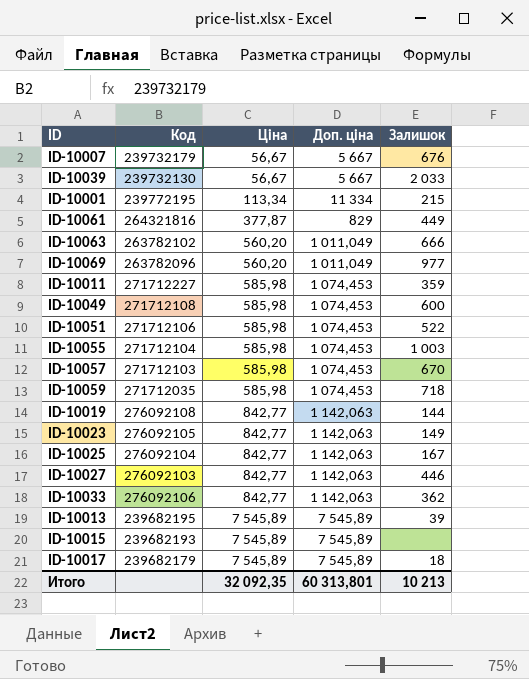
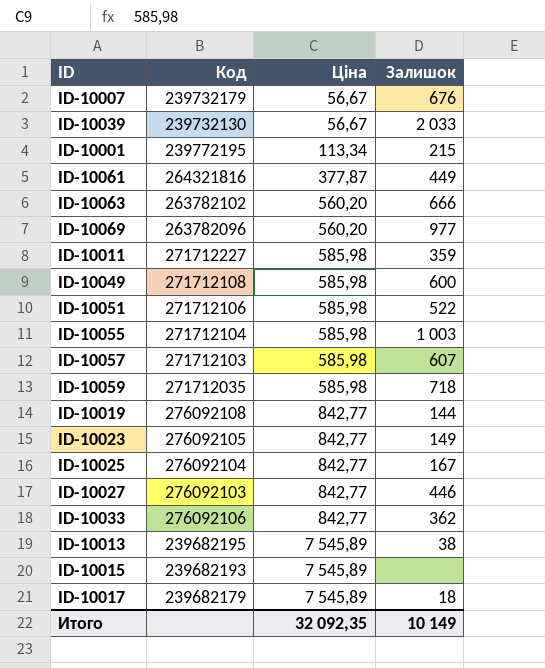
column Доп. ціна | position: 4 -> none
ID-10057 | Залишок: 670 -> 607
ID-10013 | Залишок: 39 -> 38
Итого | Залишок: 10 213 -> 10 149

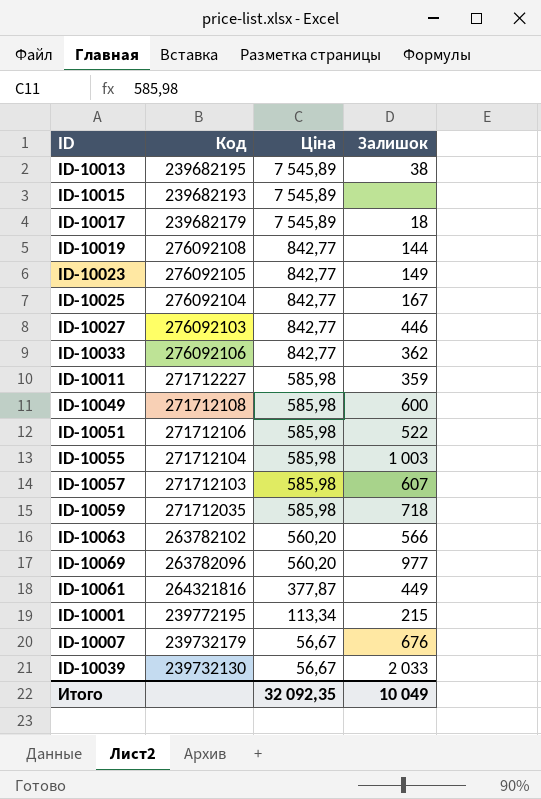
row order: Ціна ascending -> Ціна descending
ID-10063 | Залишок: 666 -> 566
Итого | Залишок: 10 149 -> 10 049

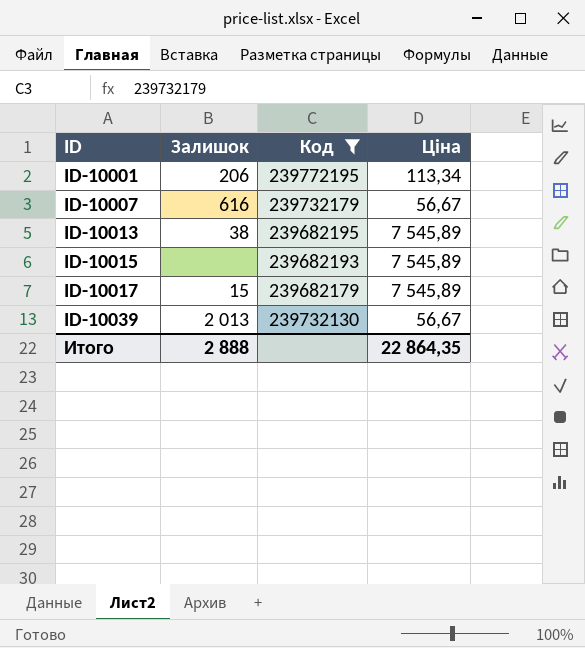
filter: none -> Код <= 239772195
row order: Ціна descending -> ID ascending
column Залишок | position: 4 -> 2
ID-10001 | Залишок: 215 -> 206
ID-10007 | Залишок: 676 -> 616
ID-10017 | Залишок: 18 -> 15
ID-10039 | Залишок: 2 033 -> 2 013
Итого | Залишок: 10 049 -> 2 888
Итого | Ціна: 32 092,35 -> 22 864,35

